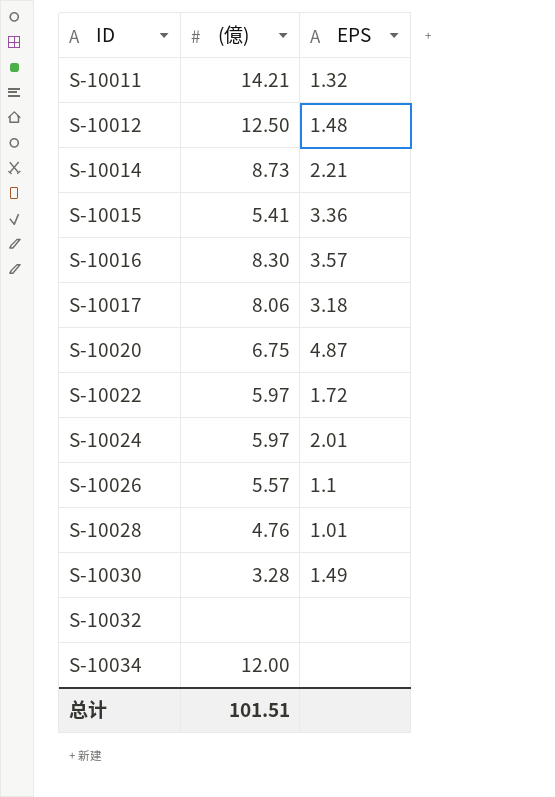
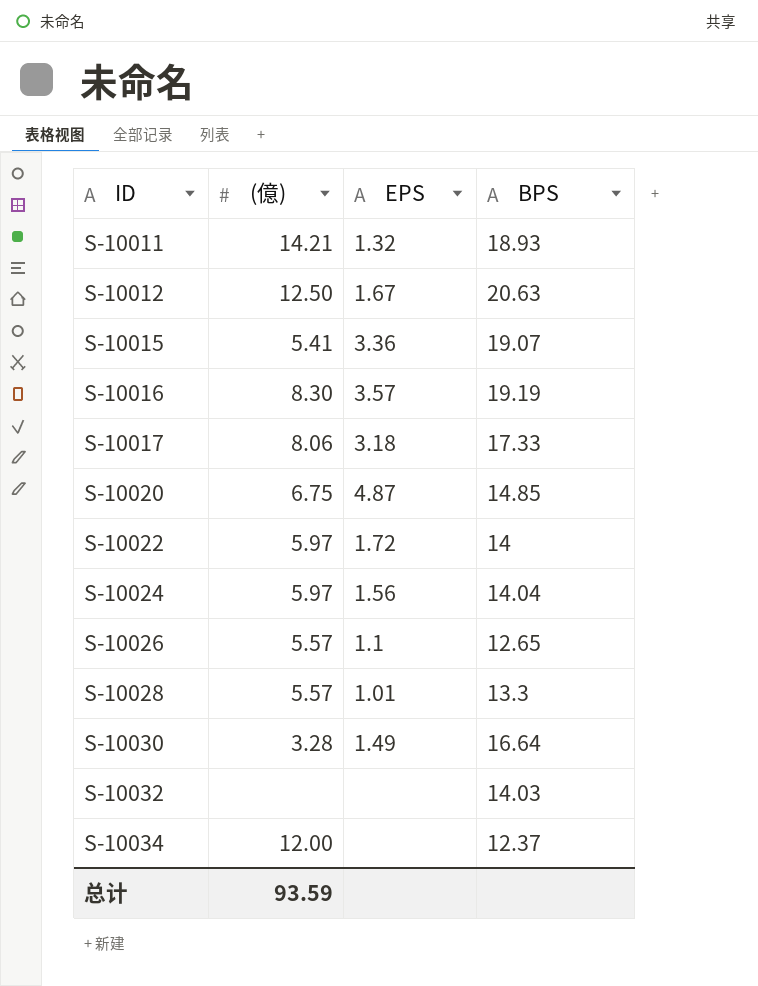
column BPS | position: none -> 4
row S-10014: 8.73 | 2.21 -> none
S-10012 | EPS: 1.48 -> 1.67
S-10024 | EPS: 2.01 -> 1.56
S-10028 | (億): 4.76 -> 5.57
总计 | (億): 101.51 -> 93.59

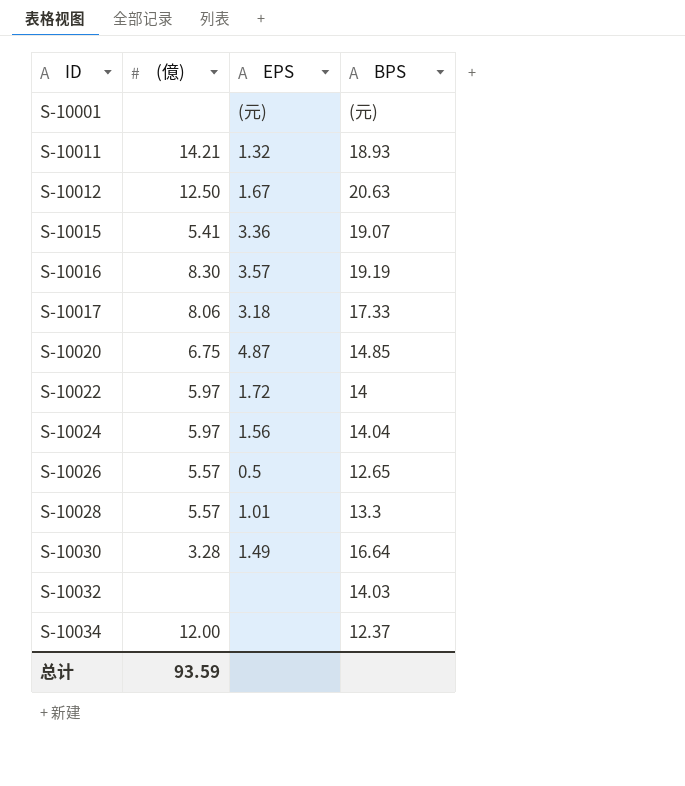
row S-10001: none -> none | (元) | (元)
S-10026 | EPS: 1.1 -> 0.5

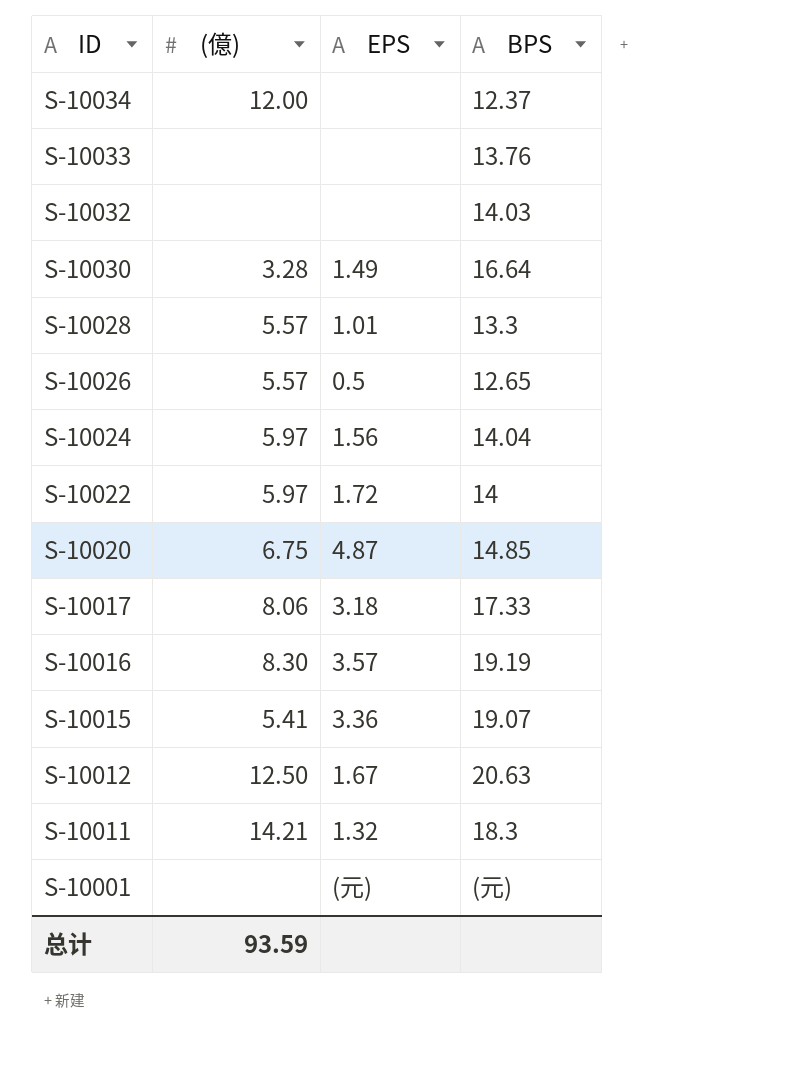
row order: ID ascending -> ID descending
row S-10033: none -> none | none | 13.76
S-10011 | BPS: 18.93 -> 18.3

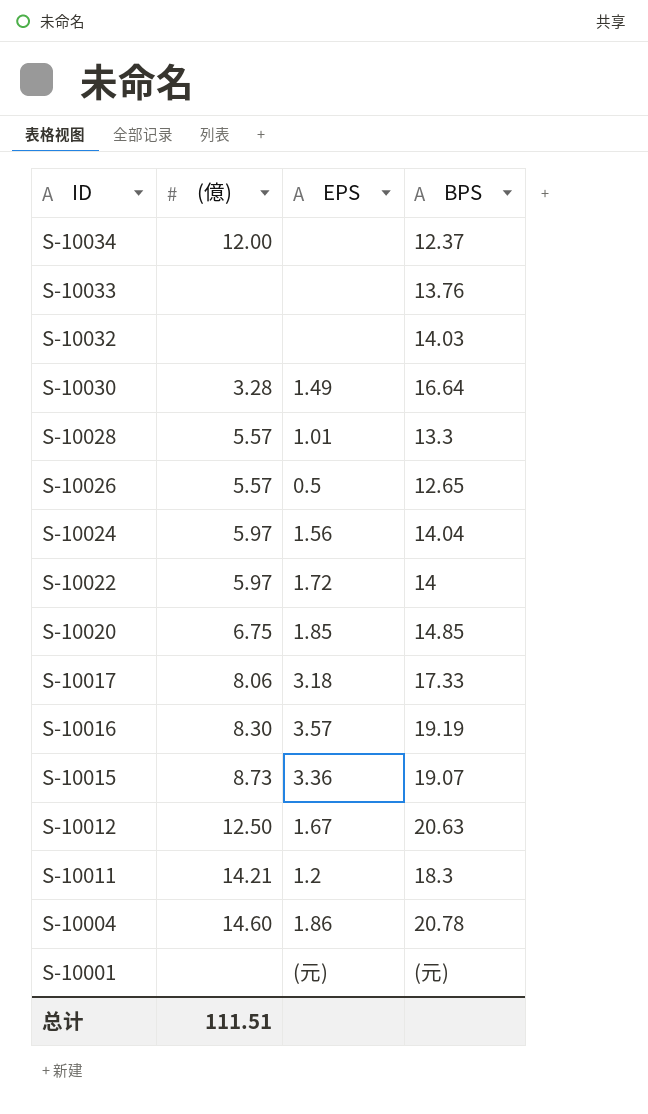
S-10020 | EPS: 4.87 -> 1.85
S-10015 | (億): 5.41 -> 8.73
S-10011 | EPS: 1.32 -> 1.2
row S-10004: none -> 14.60 | 1.86 | 20.78
总计 | (億): 93.59 -> 111.51

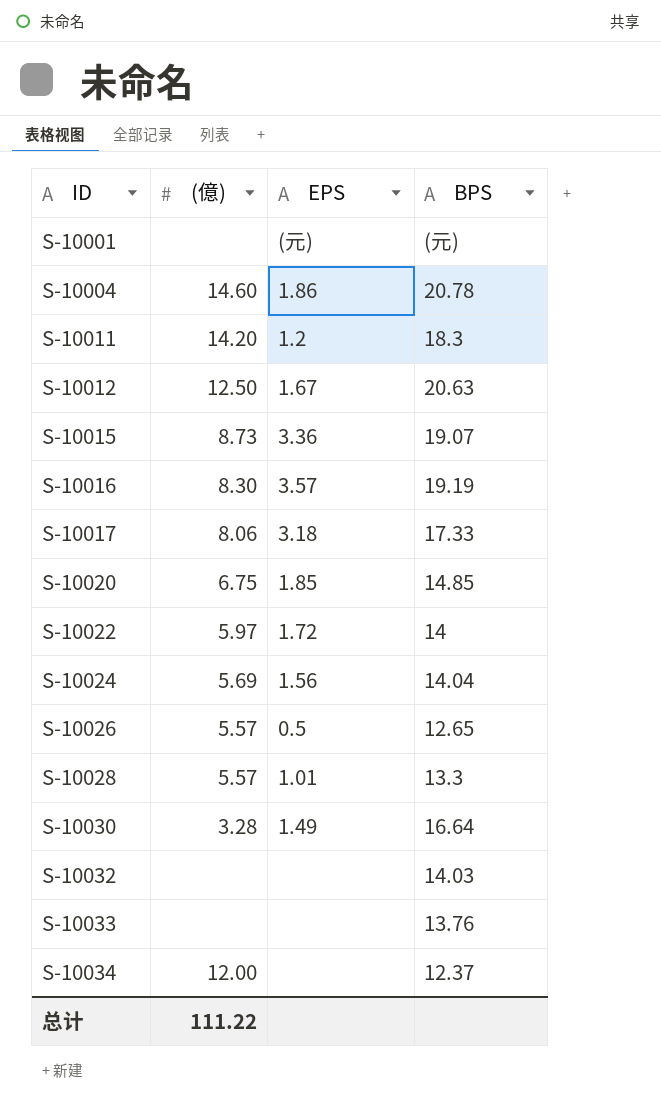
row order: ID descending -> ID ascending
S-10011 | (億): 14.21 -> 14.20
S-10024 | (億): 5.97 -> 5.69
总计 | (億): 111.51 -> 111.22

